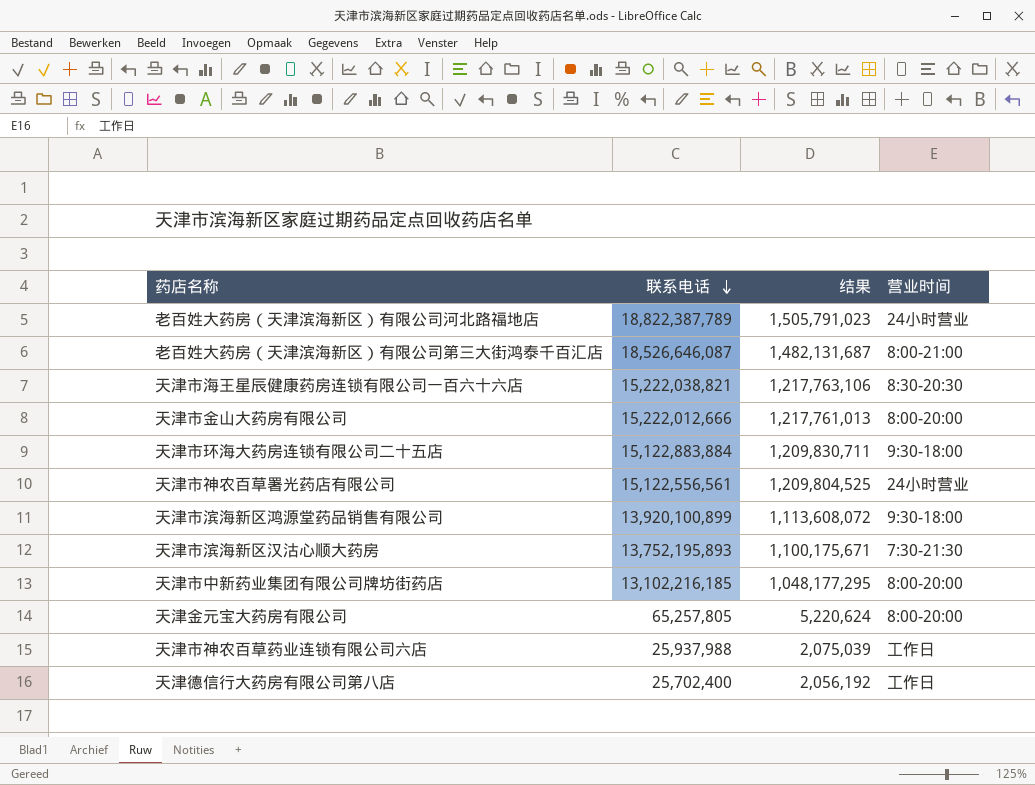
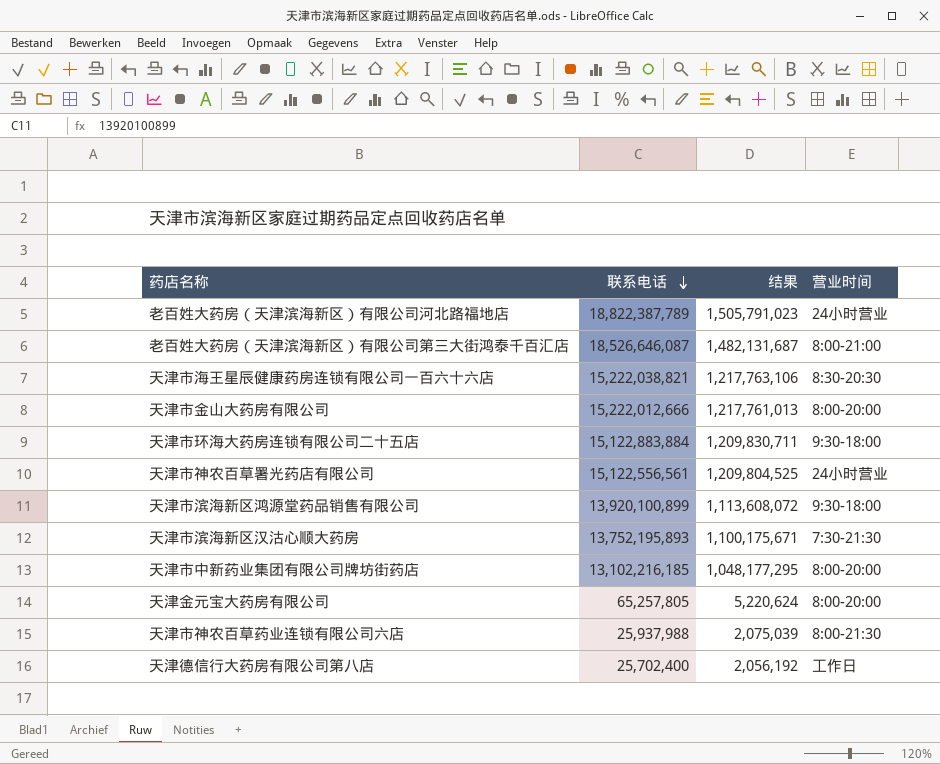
天津市神农百草药业连锁有限公司六店 | 营业时间: 工作日 -> 8:00-21:30

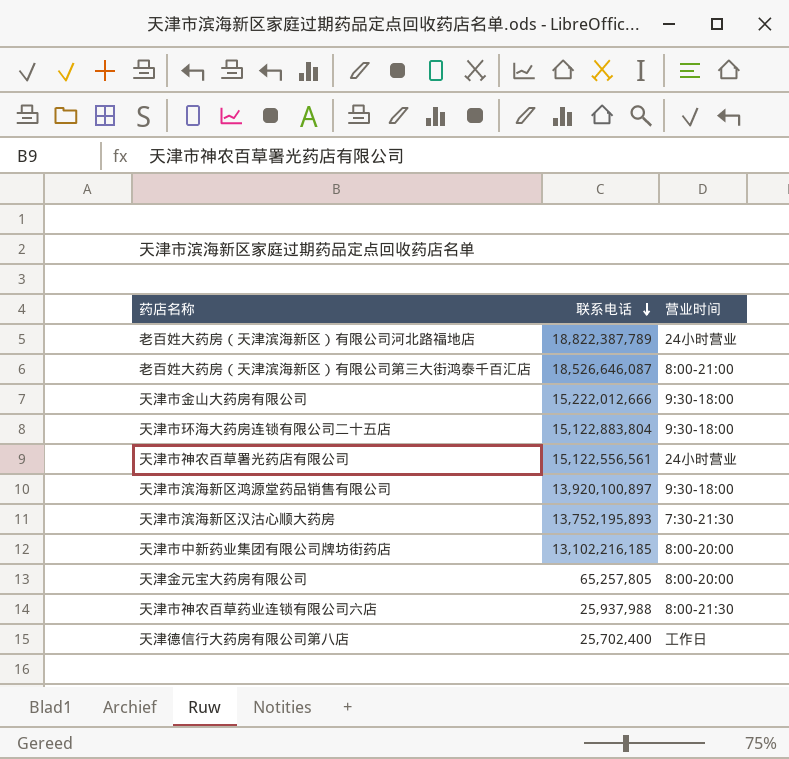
column 结果 | formula: [联系电话] * 0.08 -> none
row 天津市海王星辰健康药房连锁有限公司一百六十六店: 15,222,038,821 | 1,217,763,106 | 8:30-20:30 -> none
天津市金山大药房有限公司 | 营业时间: 8:00-20:00 -> 9:30-18:00
天津市环海大药房连锁有限公司二十五店 | 联系电话: 15,122,883,884 -> 15,122,883,804
天津市滨海新区鸿源堂药品销售有限公司 | 联系电话: 13,920,100,899 -> 13,920,100,897

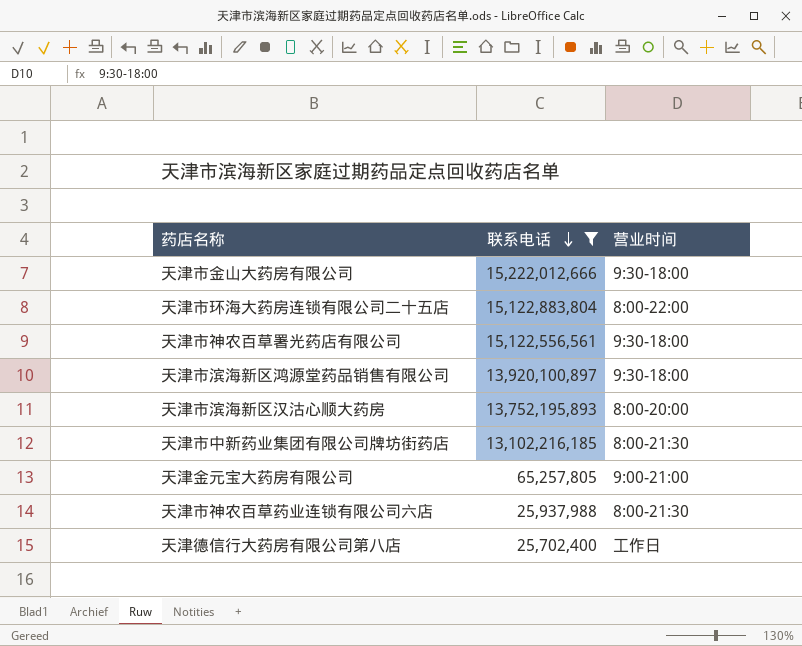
filter: none -> 联系电话 <= 15,222,012,666
天津市环海大药房连锁有限公司二十五店 | 营业时间: 9:30-18:00 -> 8:00-22:00
天津市神农百草署光药店有限公司 | 营业时间: 24小时营业 -> 9:30-18:00
天津市滨海新区汉沽心顺大药房 | 营业时间: 7:30-21:30 -> 8:00-20:00
天津市中新药业集团有限公司牌坊街药店 | 营业时间: 8:00-20:00 -> 8:00-21:30
天津金元宝大药房有限公司 | 营业时间: 8:00-20:00 -> 9:00-21:00

